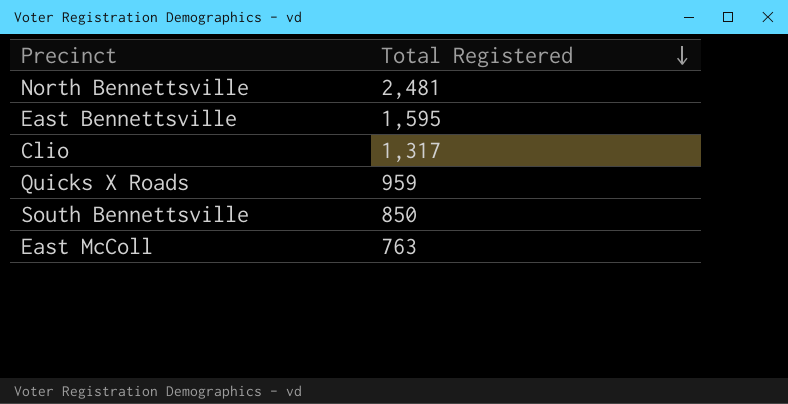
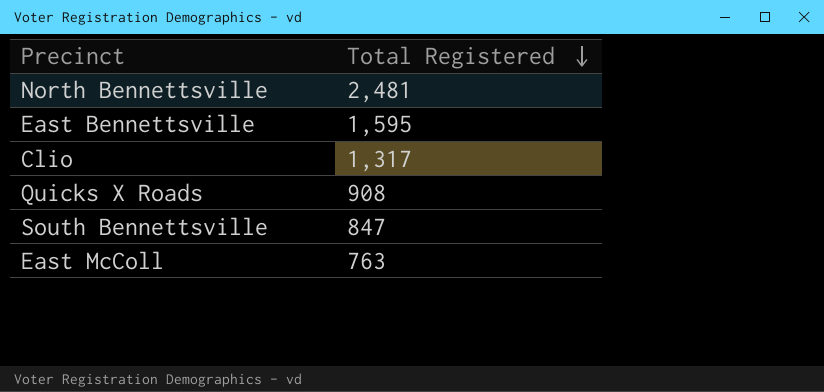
Quicks X Roads | Total Registered: 959 -> 908
South Bennettsville | Total Registered: 850 -> 847

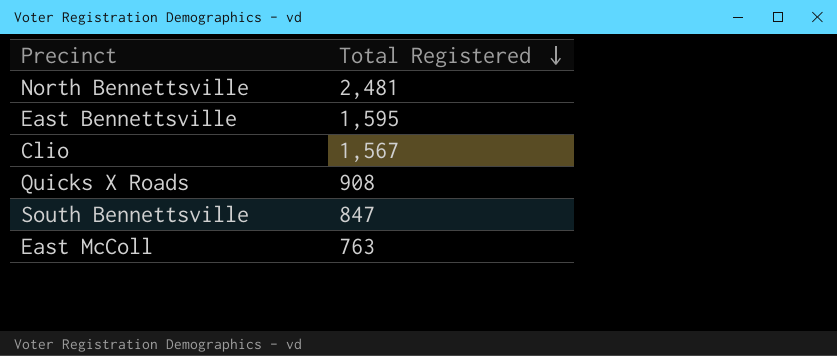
Clio | Total Registered: 1,317 -> 1,567

